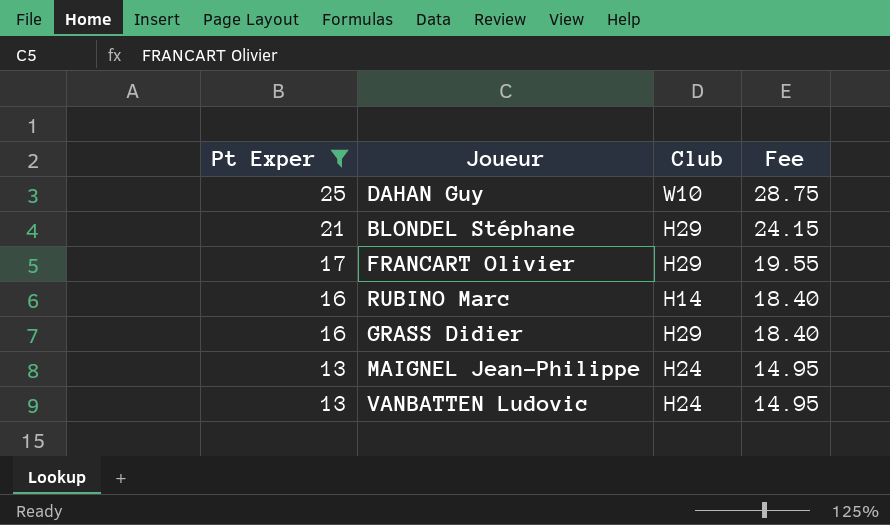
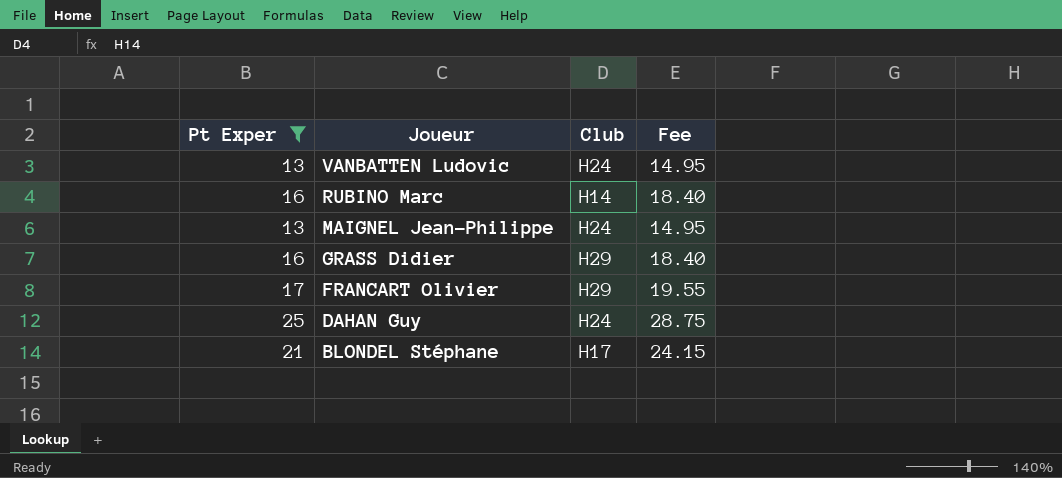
row order: Pt Exper descending -> Joueur descending
DAHAN Guy | Club: W10 -> H24
BLONDEL Stéphane | Club: H29 -> H17

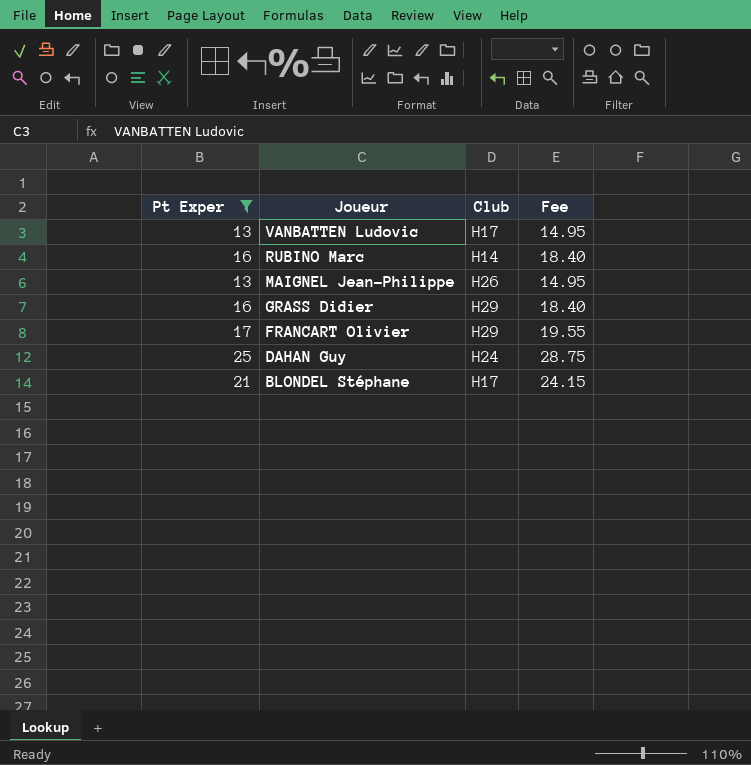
VANBATTEN Ludovic | Club: H24 -> H17
MAIGNEL Jean-Philippe | Club: H24 -> H26

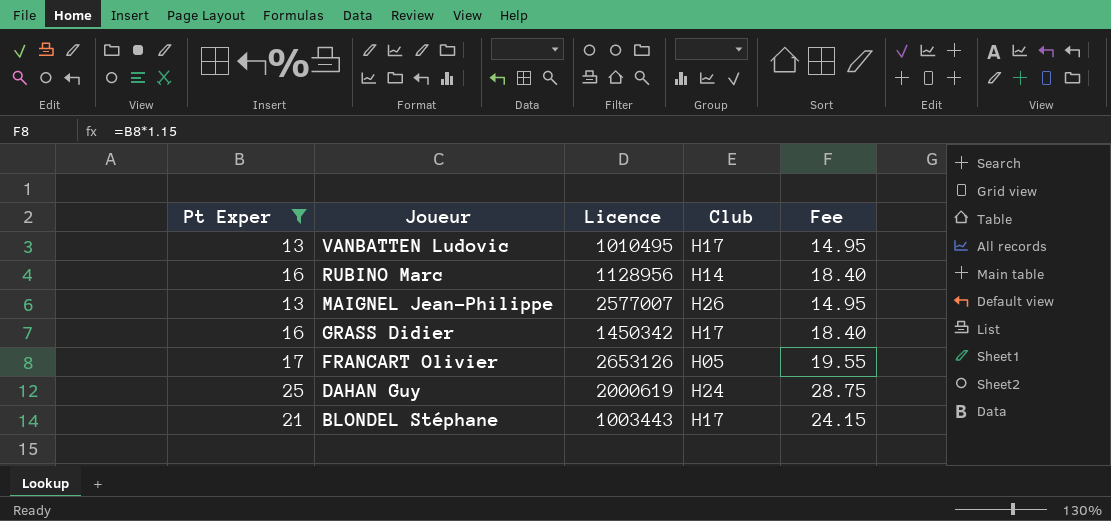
column Licence | position: none -> 3
GRASS Didier | Club: H29 -> H17
FRANCART Olivier | Club: H29 -> H05

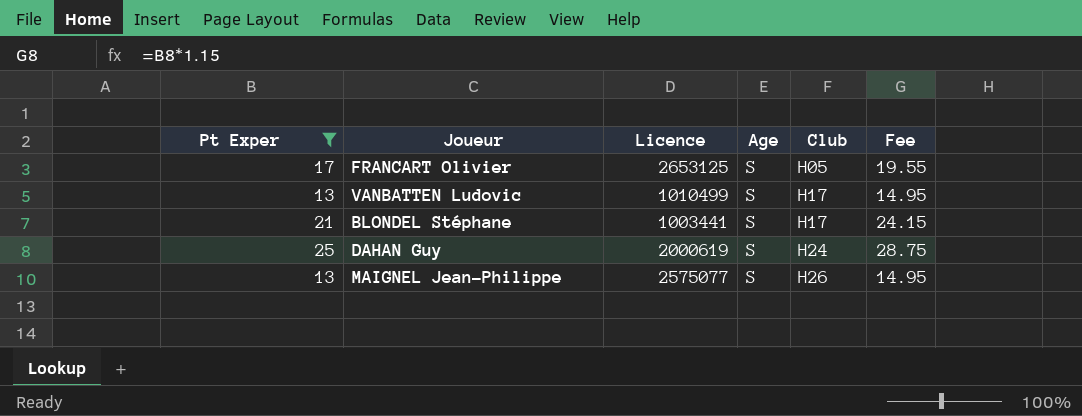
row order: Joueur descending -> Club ascending
column Age | position: none -> 4
row RUBINO Marc: 16 | 1128956 | H14 | 18.40 -> none
row GRASS Didier: 16 | 1450342 | H17 | 18.40 -> none
FRANCART Olivier | Licence: 2653126 -> 2653125
VANBATTEN Ludovic | Licence: 1010495 -> 1010499
BLONDEL Stéphane | Licence: 1003443 -> 1003441
MAIGNEL Jean-Philippe | Licence: 2577007 -> 2575077

